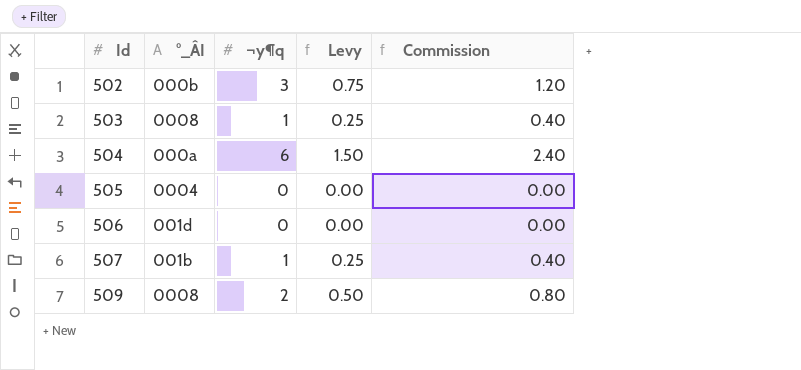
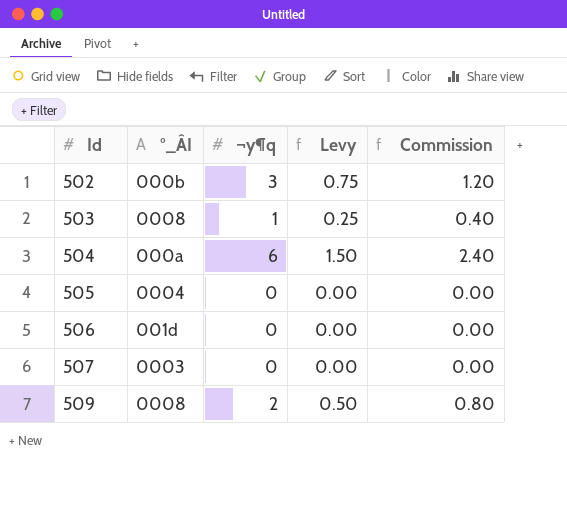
507 | °_ÂI: 001b -> 0003
507 | ¬y¶q: 1 -> 0
507 | Levy: 0.25 -> 0.00
507 | Commission: 0.40 -> 0.00

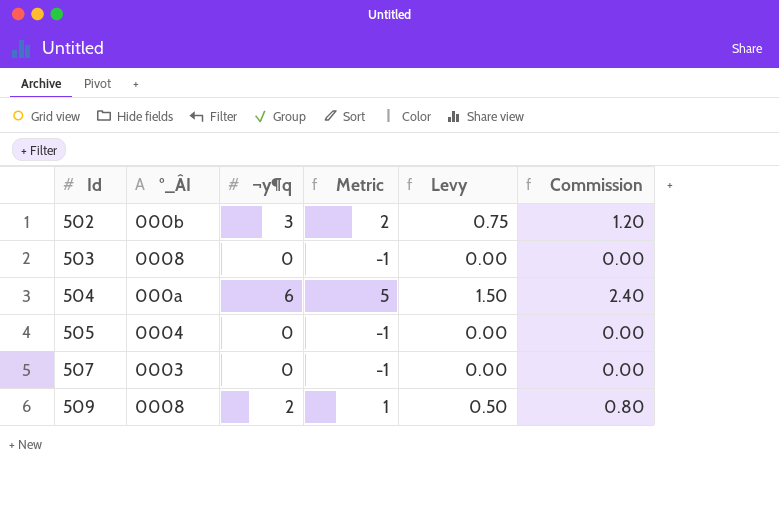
column Metric | formula: none -> [¬y¶q] - 1
row 506: 001d | 0 | 0.00 | 0.00 -> none
503 | ¬y¶q: 1 -> 0
503 | Levy: 0.25 -> 0.00
503 | Commission: 0.40 -> 0.00

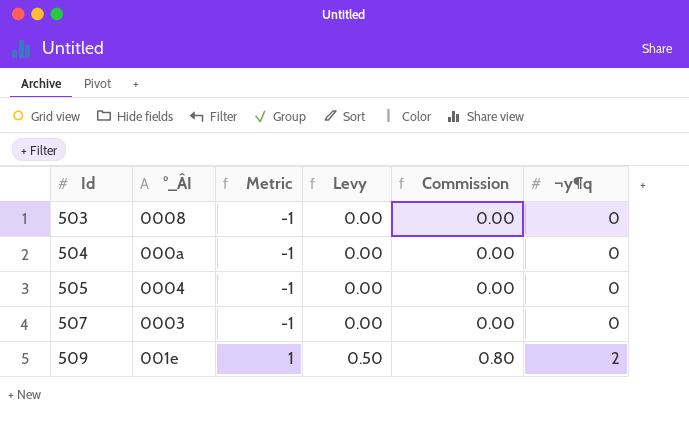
column ¬y¶q | position: 3 -> 6
row 502: 000b | 3 | 2 | 0.75 | 1.20 -> none
504 | Metric: 5 -> -1
504 | Levy: 1.50 -> 0.00
504 | Commission: 2.40 -> 0.00
504 | ¬y¶q: 6 -> 0
509 | °_ÂI: 0008 -> 001e

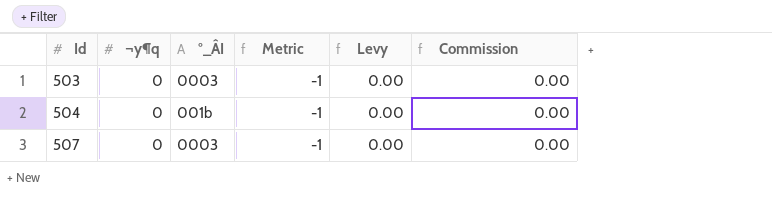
column ¬y¶q | position: 6 -> 2
row 505: 0004 | -1 | 0.00 | 0.00 | 0 -> none
row 509: 001e | 1 | 0.50 | 0.80 | 2 -> none
503 | °_ÂI: 0008 -> 0003
504 | °_ÂI: 000a -> 001b

